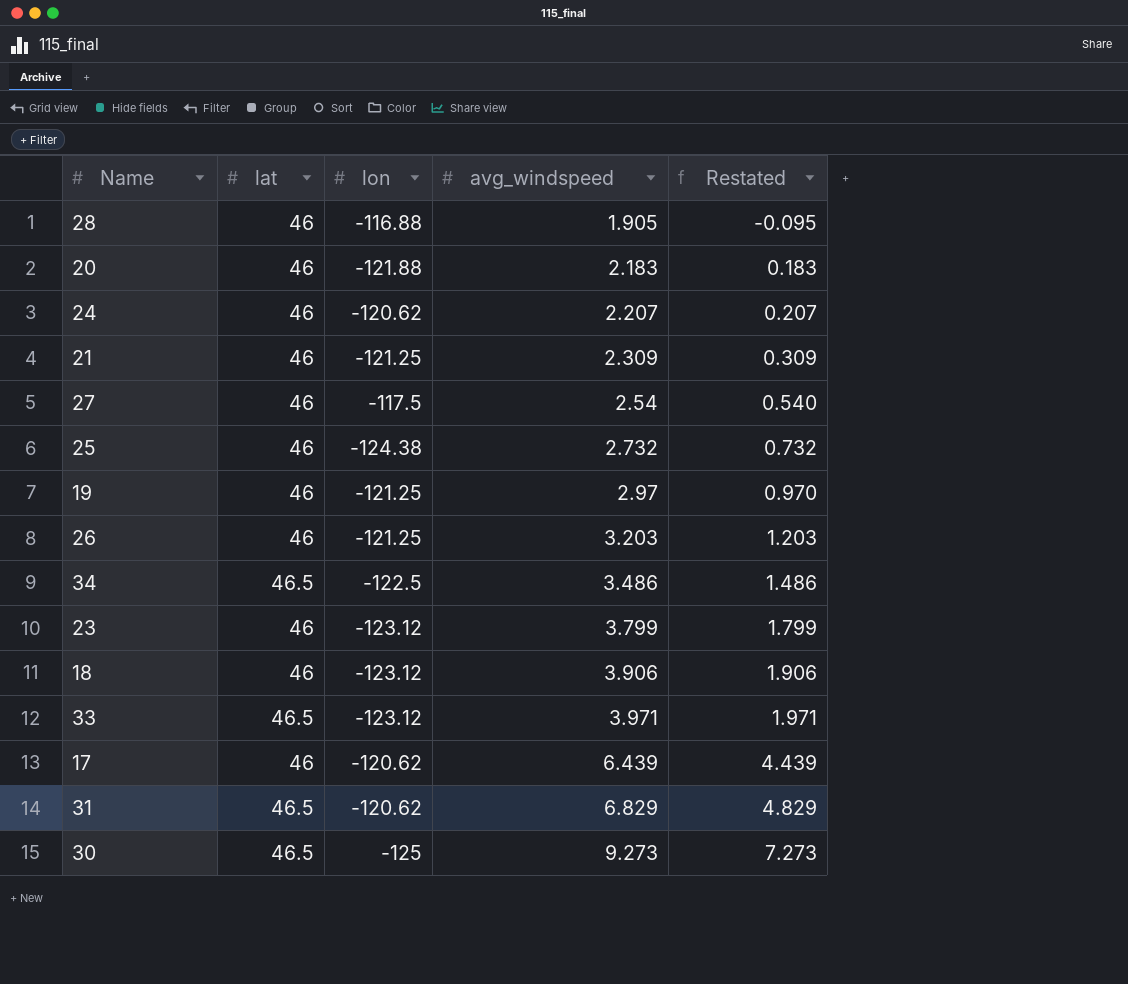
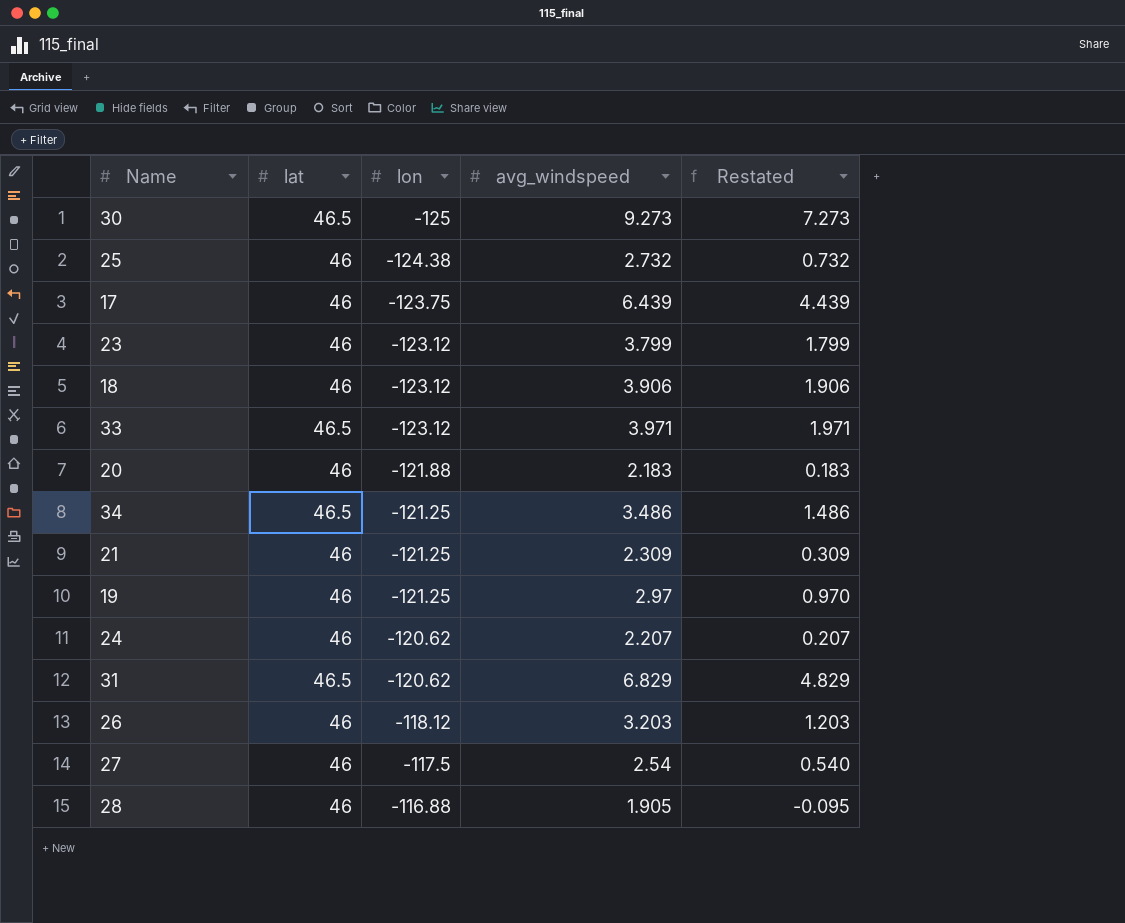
row order: avg_windspeed ascending -> lon ascending
17 | lon: -120.62 -> -123.75
34 | lon: -122.5 -> -121.25
26 | lon: -121.25 -> -118.12

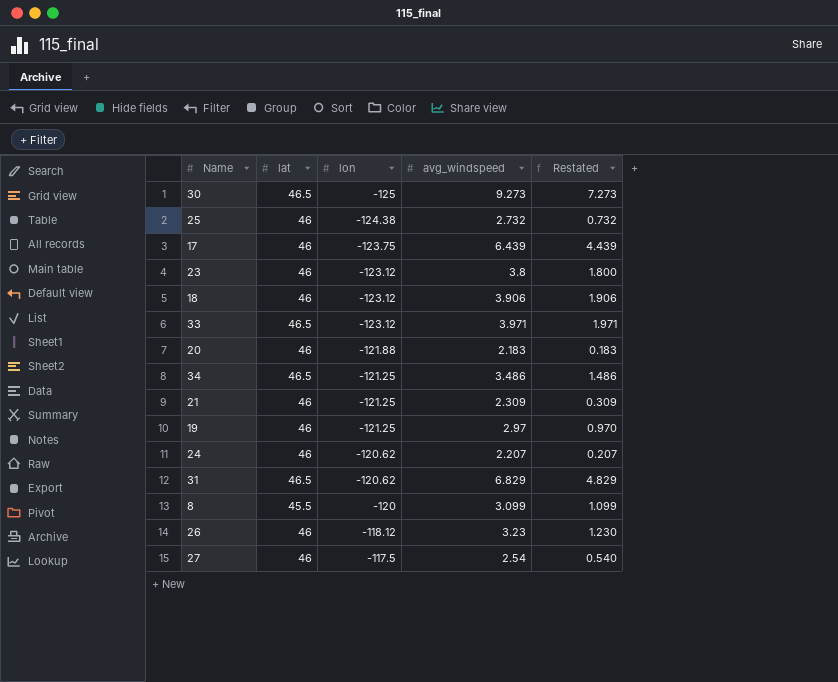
row 28: 46 | -116.88 | 1.905 | -0.095 -> none
23 | avg_windspeed: 3.799 -> 3.8
23 | Restated: 1.799 -> 1.800
row 8: none -> 45.5 | -120 | 3.099 | 1.099
26 | avg_windspeed: 3.203 -> 3.23
26 | Restated: 1.203 -> 1.230

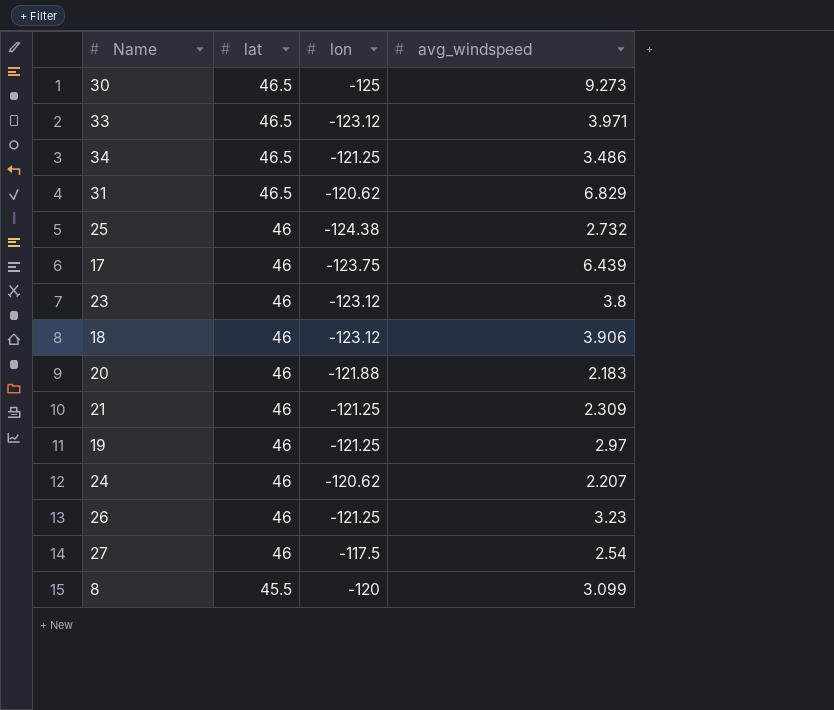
row order: lon ascending -> lat descending
column Restated | formula: [avg_windspeed] - 2 -> none
26 | lon: -118.12 -> -121.25

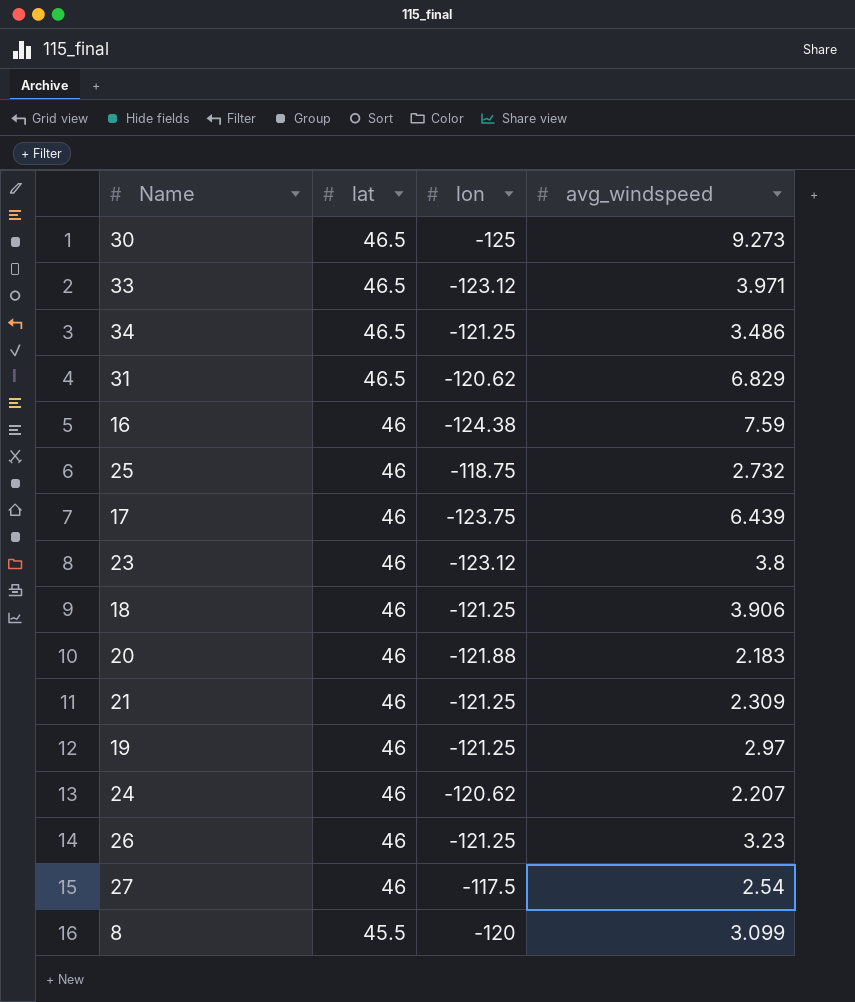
row 16: none -> 46 | -124.38 | 7.59
25 | lon: -124.38 -> -118.75
18 | lon: -123.12 -> -121.25

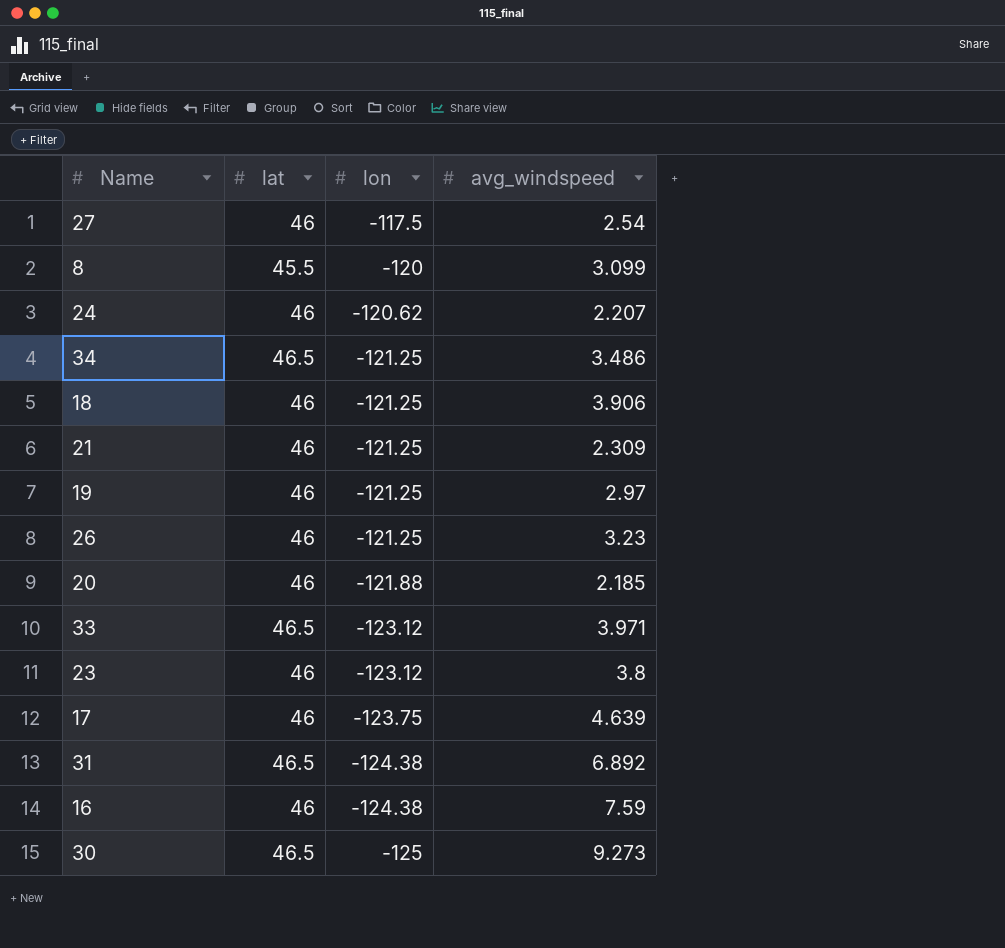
row order: lat descending -> lon descending
row 25: 46 | -118.75 | 2.732 -> none
20 | avg_windspeed: 2.183 -> 2.185
17 | avg_windspeed: 6.439 -> 4.639
31 | lon: -120.62 -> -124.38
31 | avg_windspeed: 6.829 -> 6.892

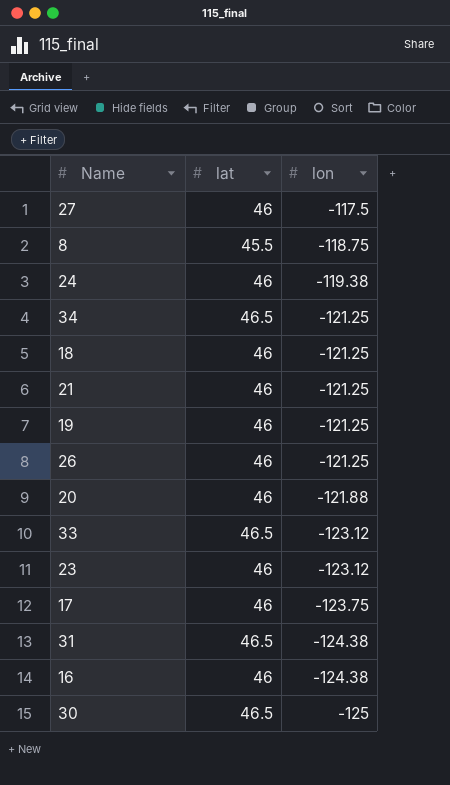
column avg_windspeed | position: 4 -> none
8 | lon: -120 -> -118.75
24 | lon: -120.62 -> -119.38

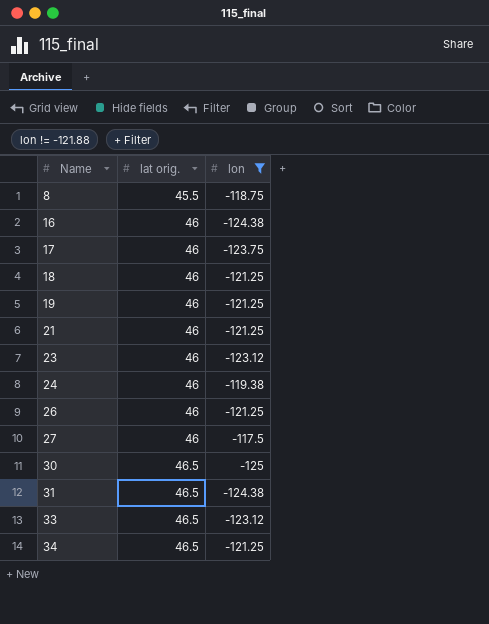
filter: none -> lon != -121.88
row order: lon descending -> Name ascending
column name: lat -> lat orig.

